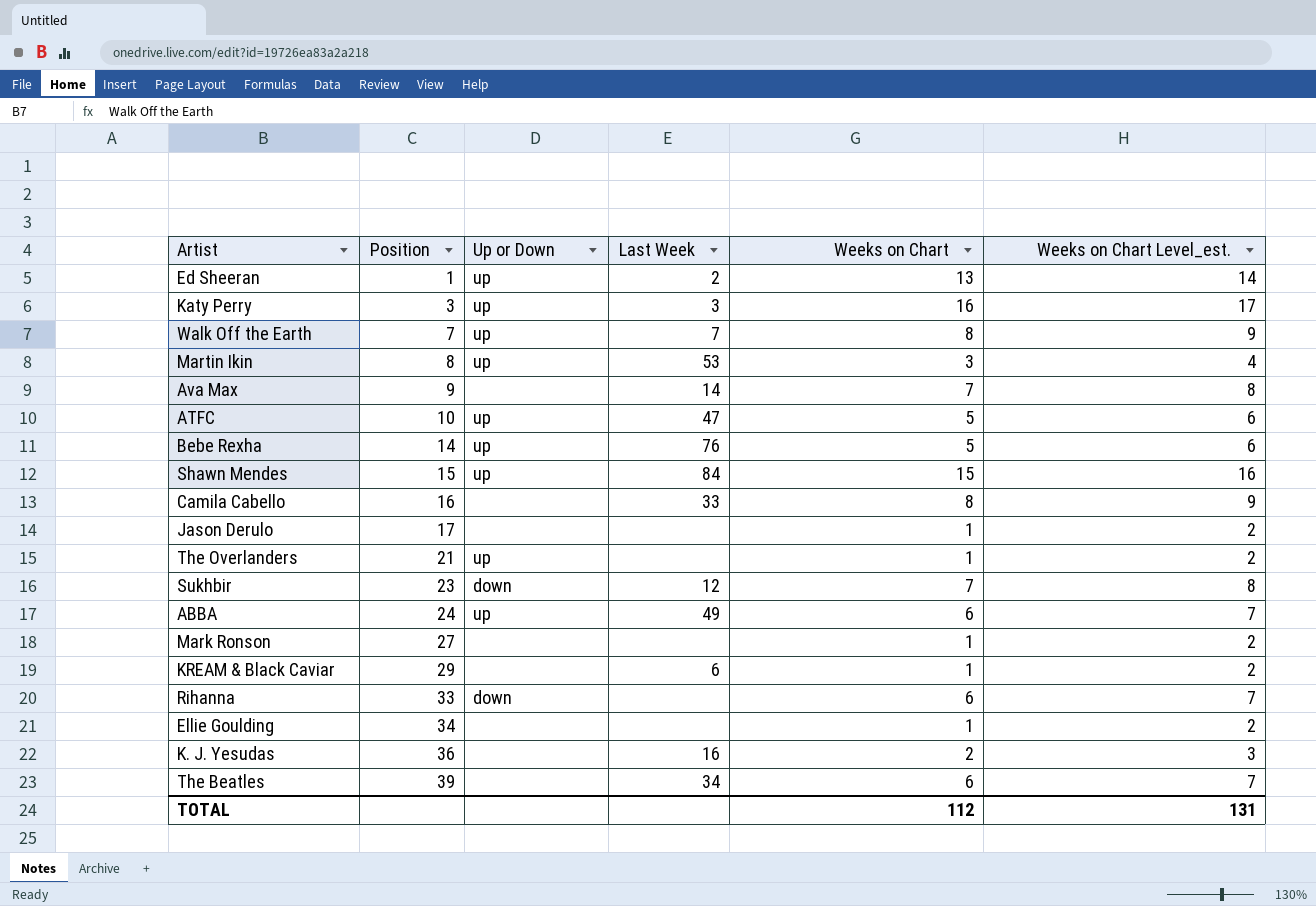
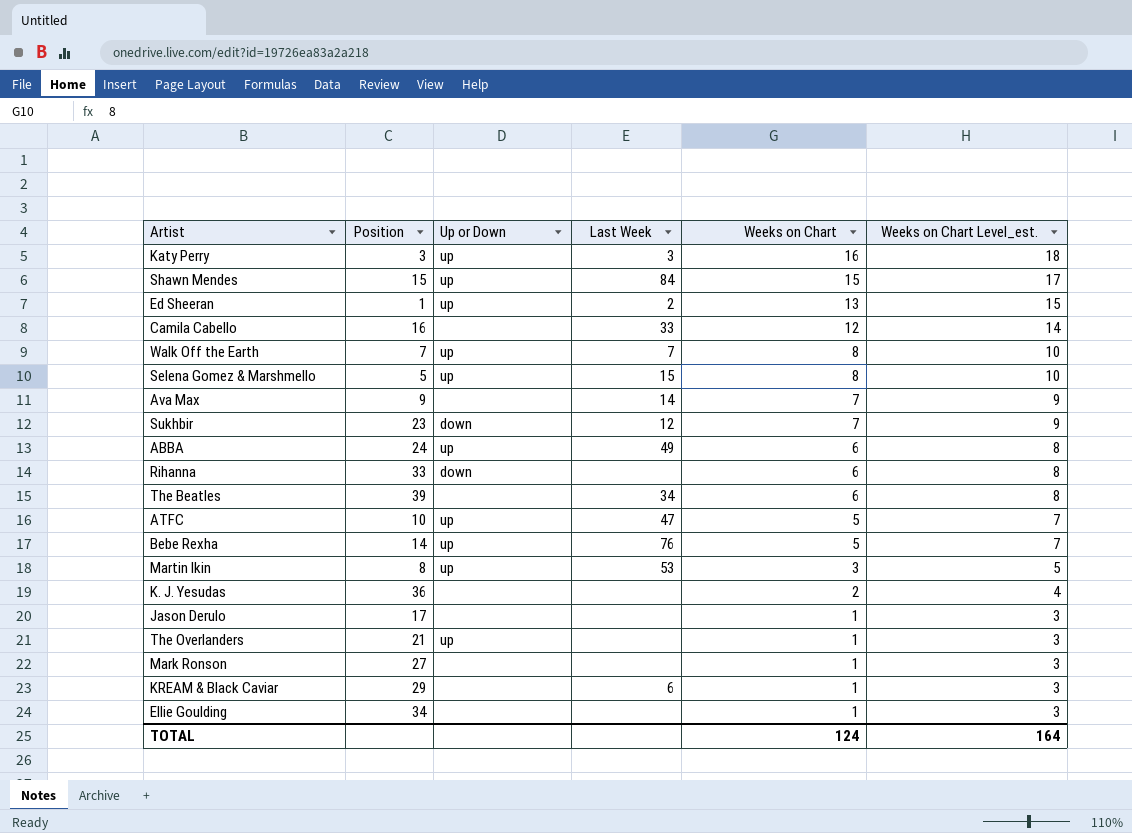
row order: Position ascending -> Weeks on Chart descending
column Weeks on Chart Level_est. | formula: [Weeks on Chart] + 1 -> [Weeks on Chart] + 2
Camila Cabello | Weeks on Chart: 8 -> 12
row Selena Gomez & Marshmello: none -> 5 | up | 15 | 8 | 10
K. J. Yesudas | Last Week: 16 -> none
TOTAL | Weeks on Chart: 112 -> 124
TOTAL | Weeks on Chart Level_est.: 131 -> 164

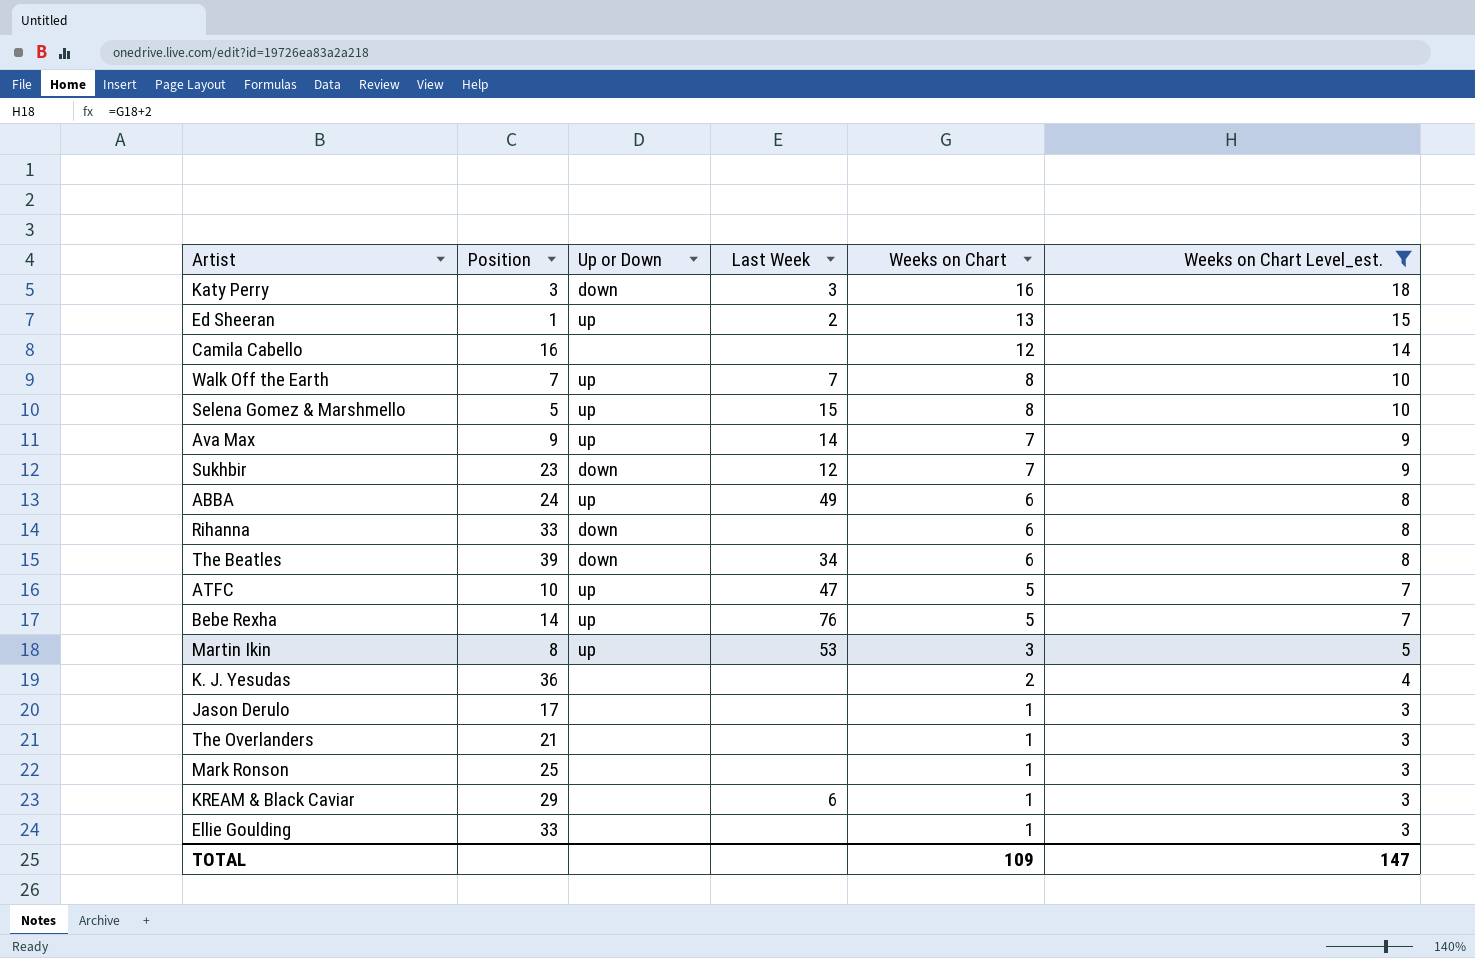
filter: none -> Weeks on Chart Level_est. != 17
Katy Perry | Up or Down: up -> down
Camila Cabello | Last Week: 33 -> none
Ava Max | Up or Down: none -> up
The Beatles | Up or Down: none -> down
The Overlanders | Up or Down: up -> none
Mark Ronson | Position: 27 -> 25
Ellie Goulding | Position: 34 -> 33
TOTAL | Weeks on Chart: 124 -> 109
TOTAL | Weeks on Chart Level_est.: 164 -> 147

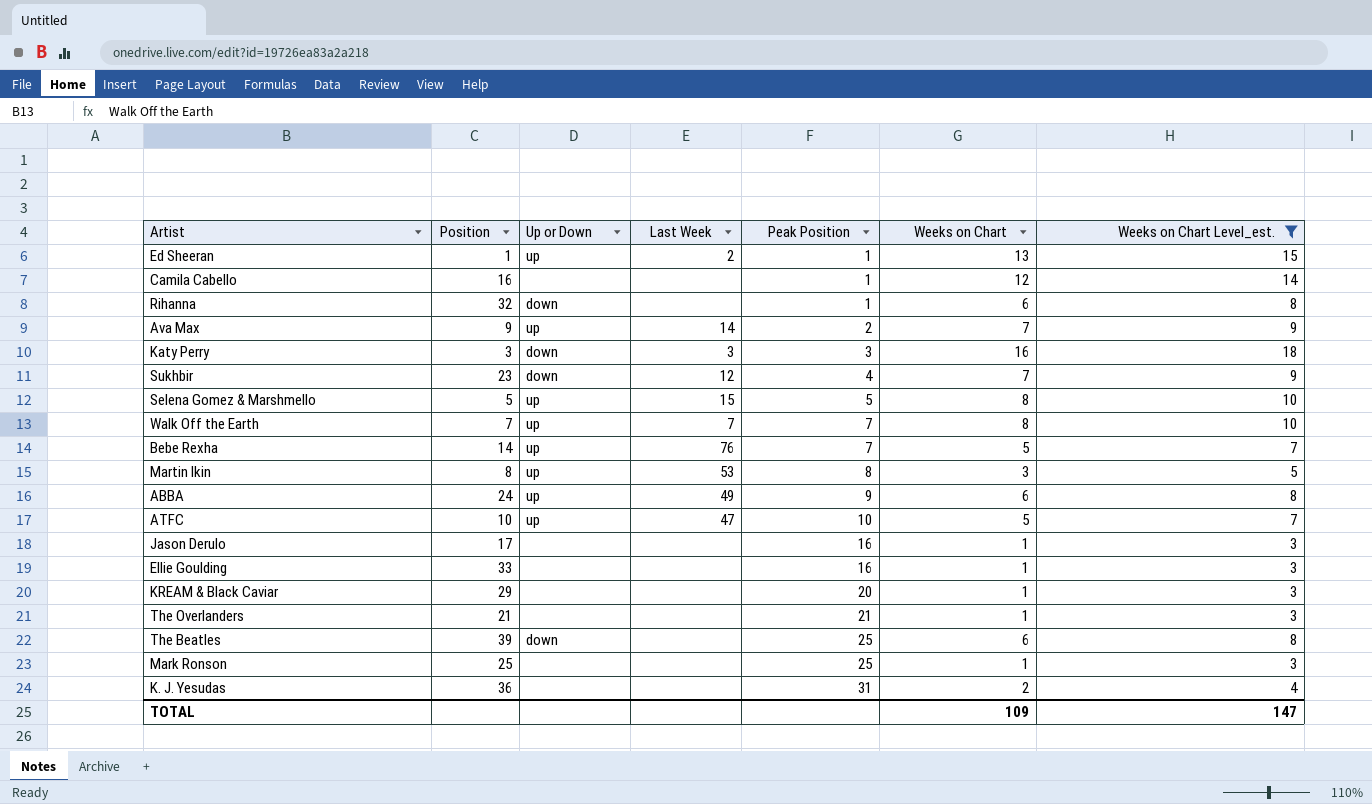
row order: Weeks on Chart descending -> Peak Position ascending
column Peak Position | position: none -> 5
Rihanna | Position: 33 -> 32
KREAM & Black Caviar | Last Week: 6 -> none
The Beatles | Last Week: 34 -> none

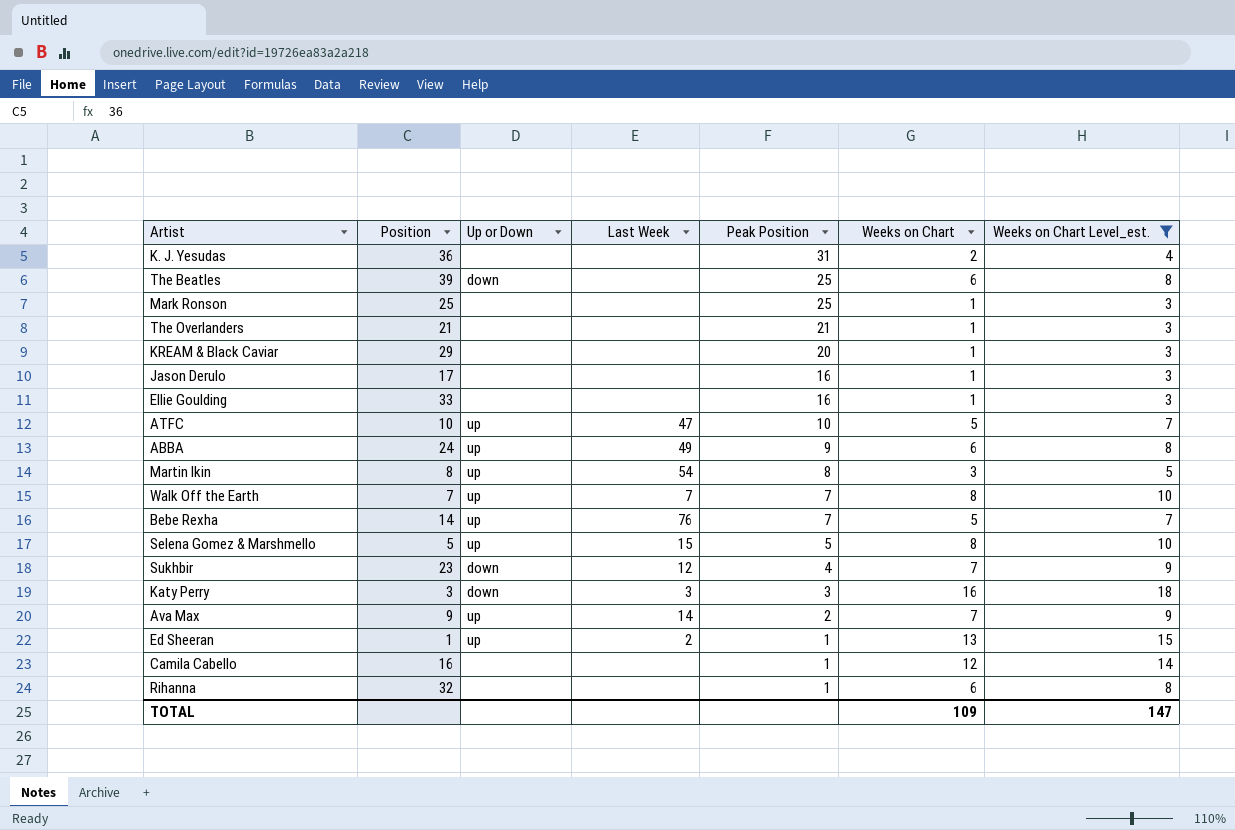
row order: Peak Position ascending -> Peak Position descending
Martin Ikin | Last Week: 53 -> 54
Rihanna | Up or Down: down -> none

